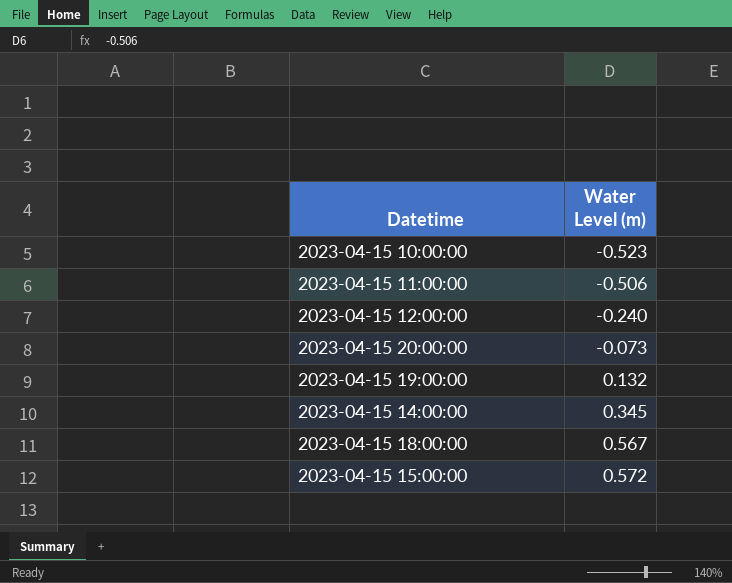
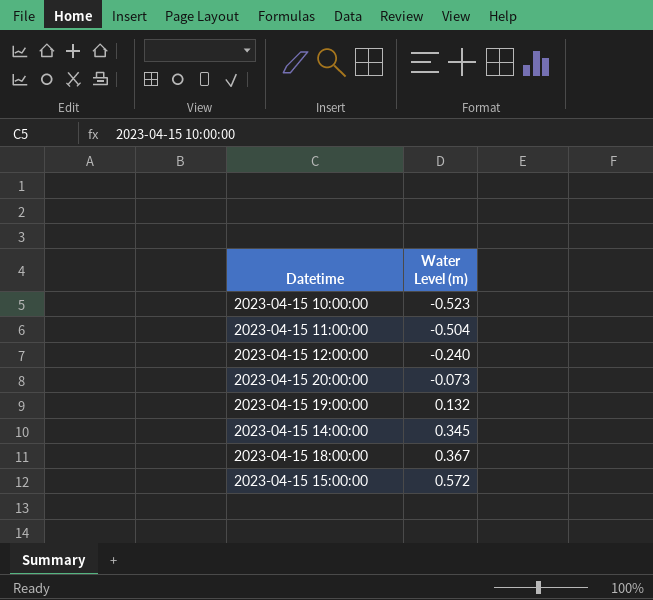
2023-04-15 11:00:00 | Water Level (m): -0.506 -> -0.504
2023-04-15 18:00:00 | Water Level (m): 0.567 -> 0.367

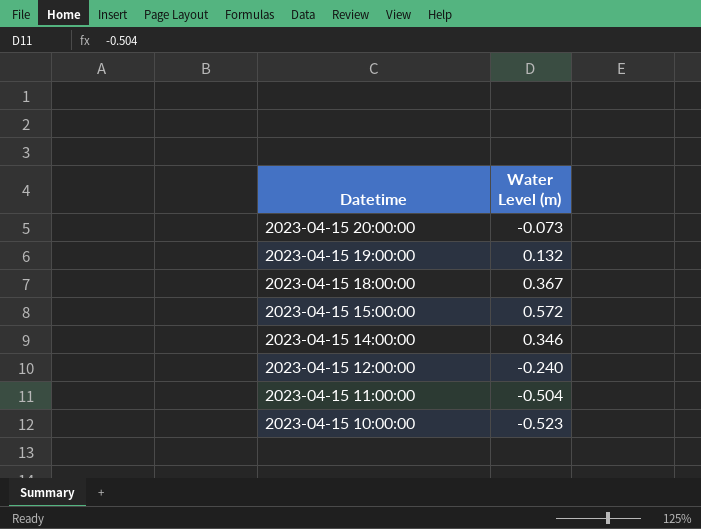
row order: Water Level (m) ascending -> Datetime descending
2023-04-15 14:00:00 | Water Level (m): 0.345 -> 0.346

